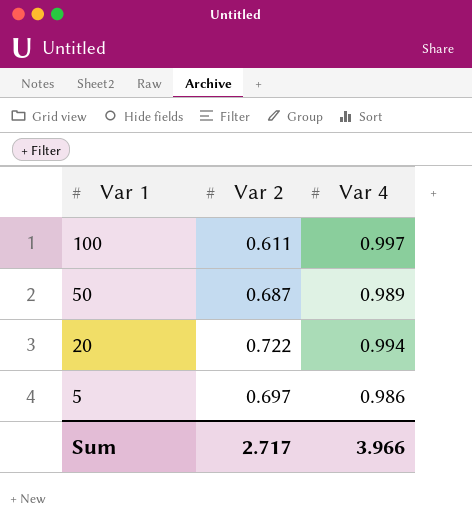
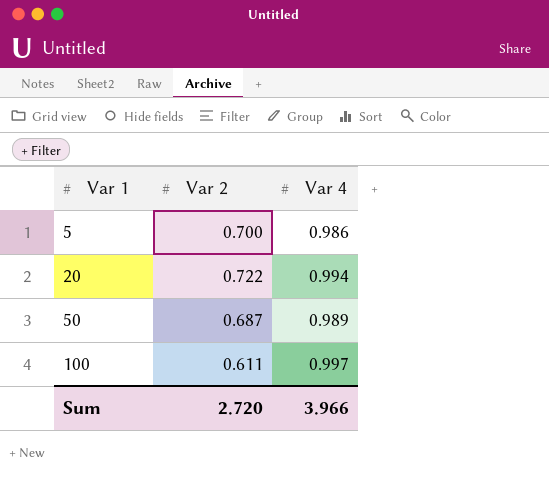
row order: Var 1 descending -> Var 1 ascending
5 | Var 2: 0.697 -> 0.700
Sum | Var 2: 2.717 -> 2.720

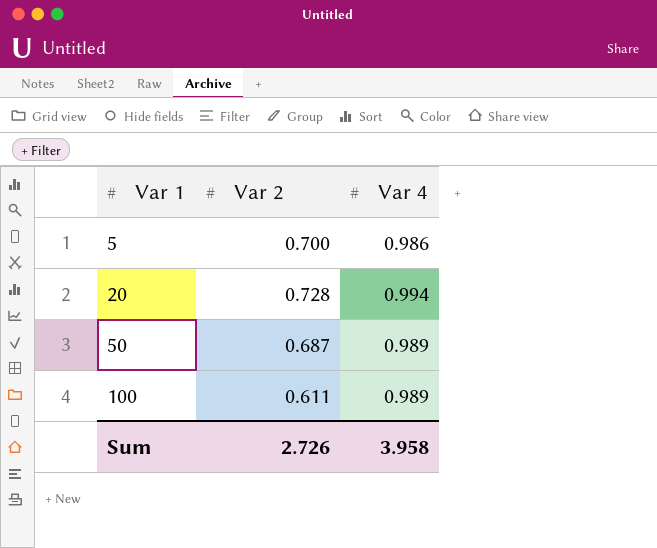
20 | Var 2: 0.722 -> 0.728
100 | Var 4: 0.997 -> 0.989
Sum | Var 2: 2.720 -> 2.726
Sum | Var 4: 3.966 -> 3.958

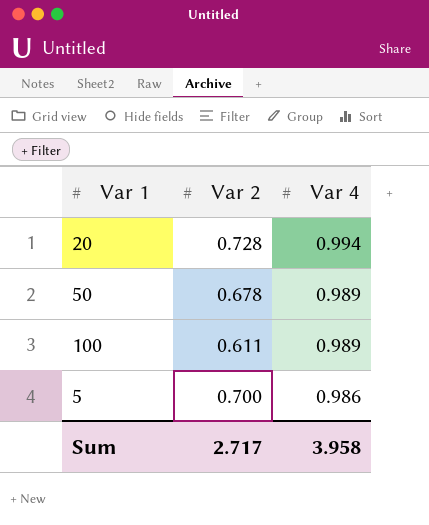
row order: Var 1 ascending -> Var 4 descending
50 | Var 2: 0.687 -> 0.678
Sum | Var 2: 2.726 -> 2.717

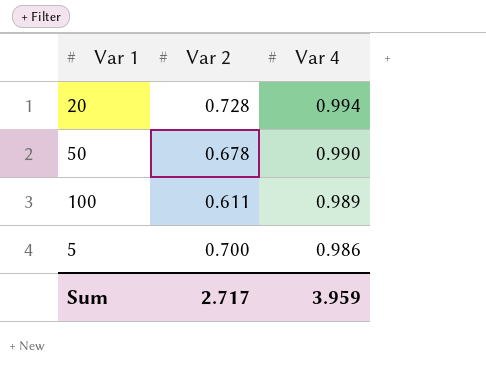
50 | Var 4: 0.989 -> 0.990
Sum | Var 4: 3.958 -> 3.959

